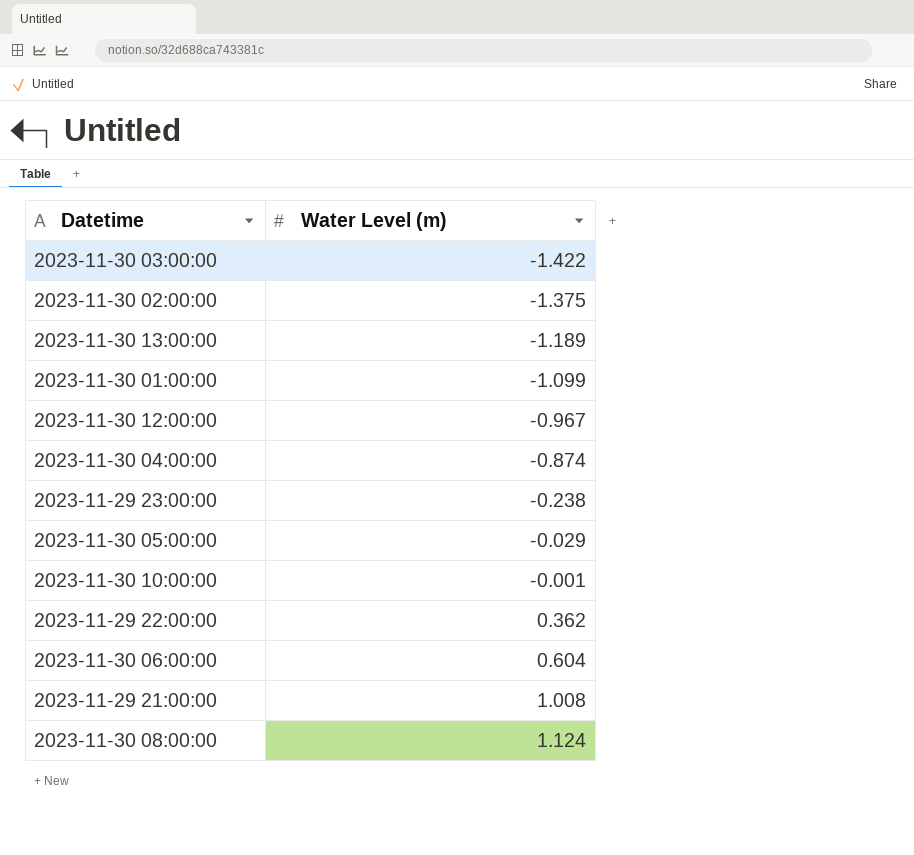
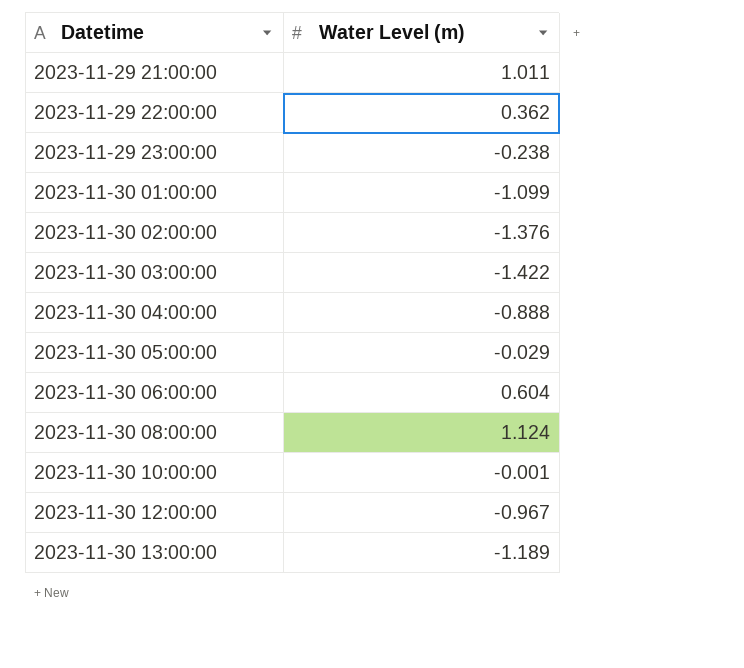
row order: Water Level (m) ascending -> Datetime ascending
2023-11-29 21:00:00 | Water Level (m): 1.008 -> 1.011
2023-11-30 02:00:00 | Water Level (m): -1.375 -> -1.376
2023-11-30 04:00:00 | Water Level (m): -0.874 -> -0.888

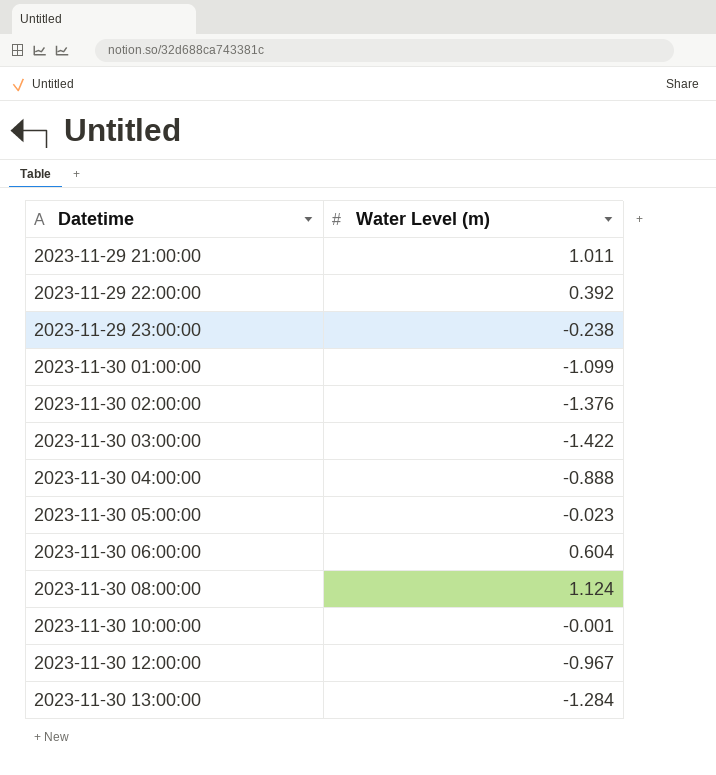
2023-11-29 22:00:00 | Water Level (m): 0.362 -> 0.392
2023-11-30 05:00:00 | Water Level (m): -0.029 -> -0.023
2023-11-30 13:00:00 | Water Level (m): -1.189 -> -1.284

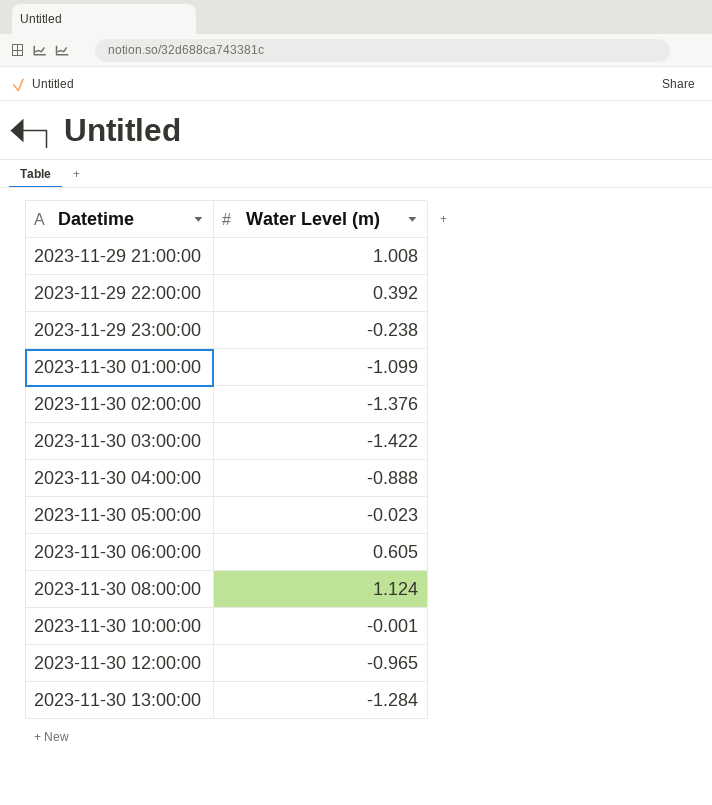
2023-11-29 21:00:00 | Water Level (m): 1.011 -> 1.008
2023-11-30 06:00:00 | Water Level (m): 0.604 -> 0.605
2023-11-30 12:00:00 | Water Level (m): -0.967 -> -0.965

